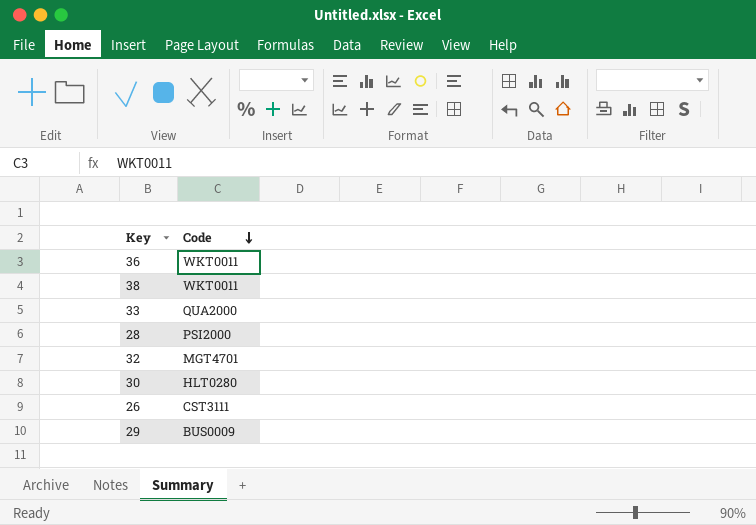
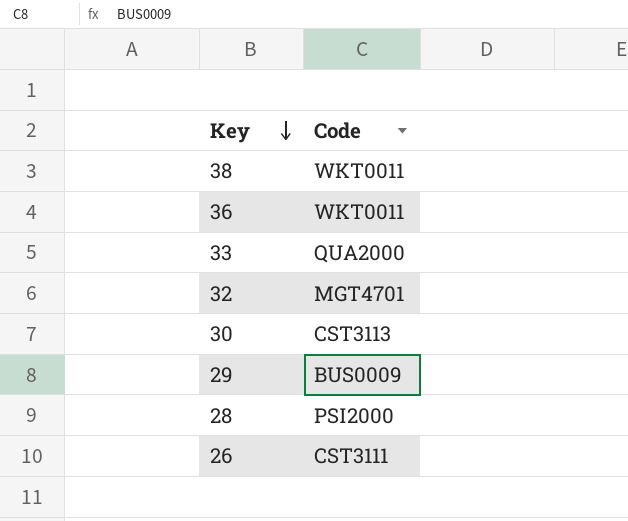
row order: Code descending -> Key descending
30 | Code: HLT0280 -> CST3113

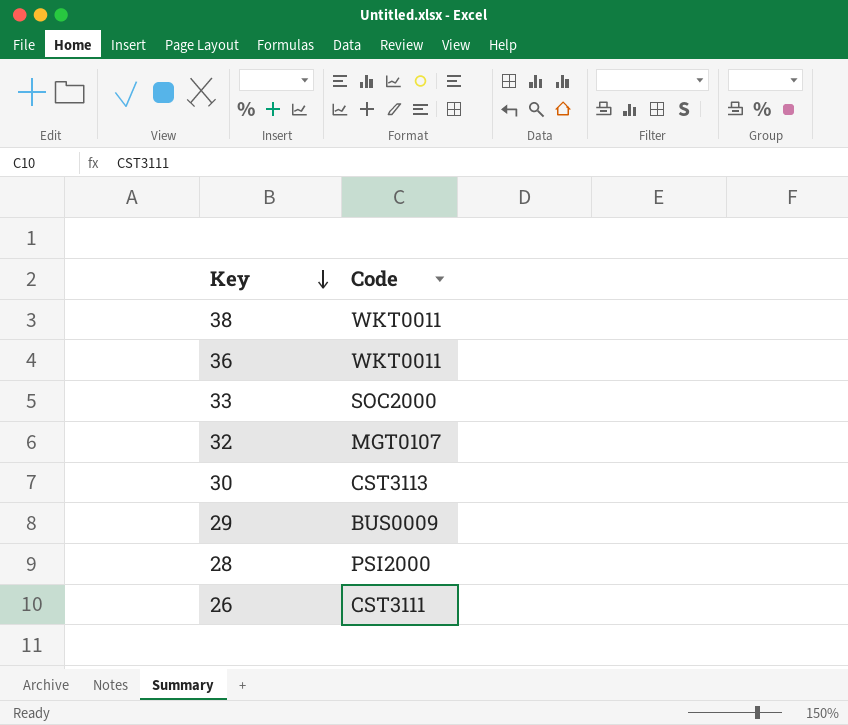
33 | Code: QUA2000 -> SOC2000
32 | Code: MGT4701 -> MGT0107

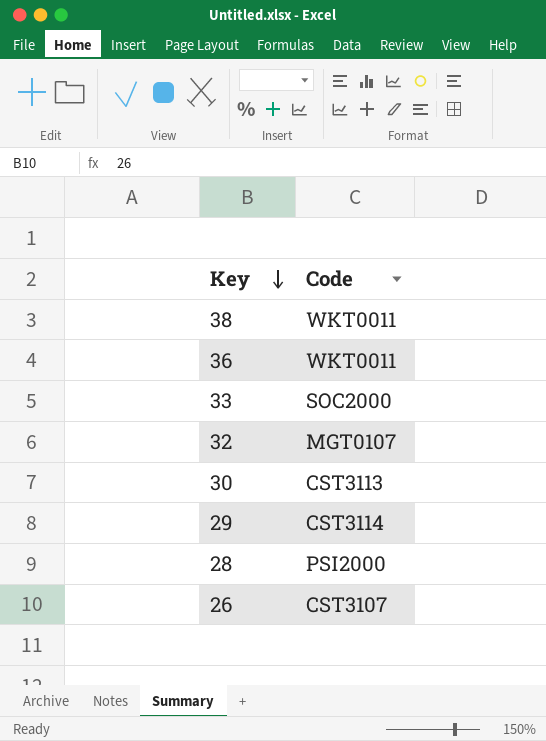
29 | Code: BUS0009 -> CST3114
26 | Code: CST3111 -> CST3107

